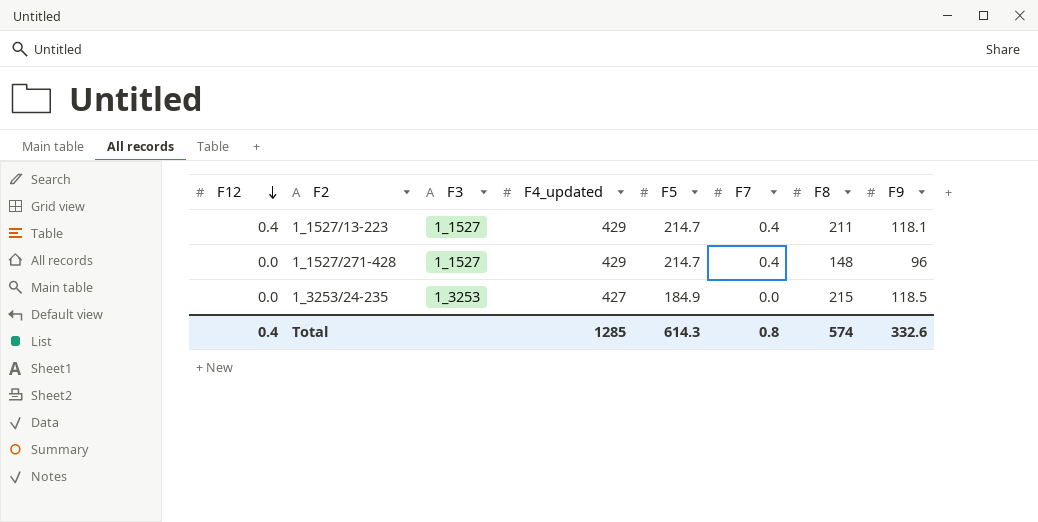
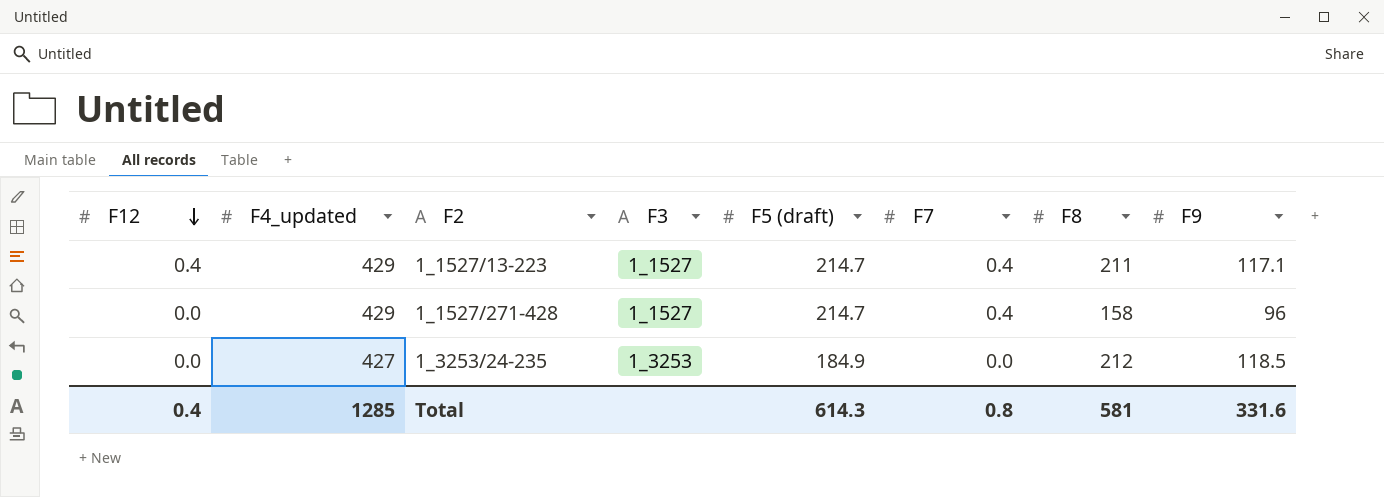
column F4_updated | position: 4 -> 2
column name: F5 -> F5 (draft)
1_1527/13-223 | F9: 118.1 -> 117.1
1_1527/271-428 | F8: 148 -> 158
1_3253/24-235 | F8: 215 -> 212
Total | F8: 574 -> 581
Total | F9: 332.6 -> 331.6

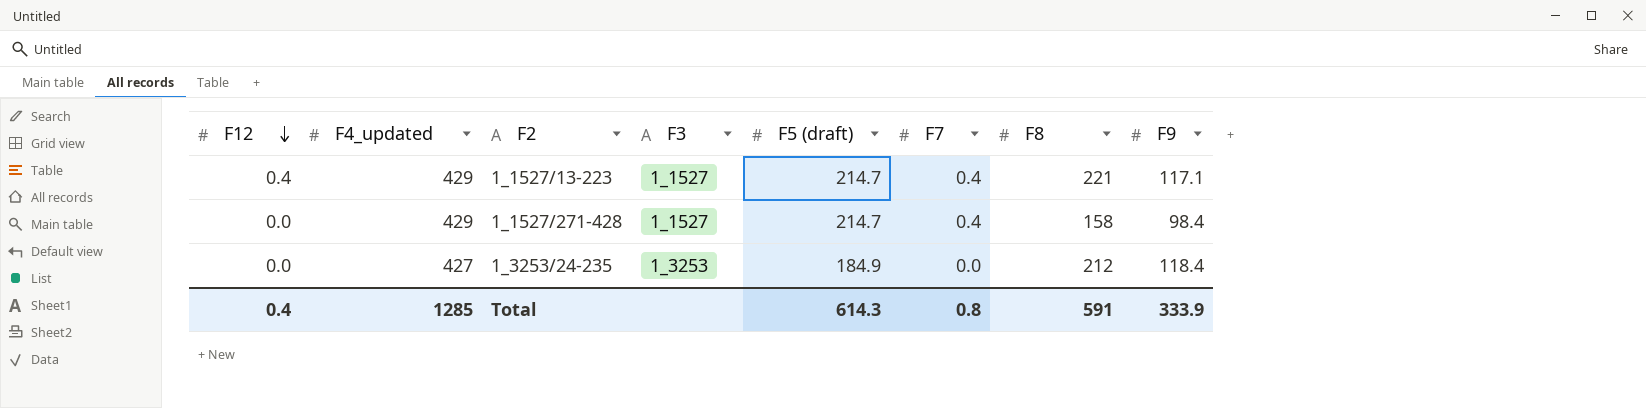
1_1527/13-223 | F8: 211 -> 221
1_1527/271-428 | F9: 96 -> 98.4
1_3253/24-235 | F9: 118.5 -> 118.4
Total | F8: 581 -> 591
Total | F9: 331.6 -> 333.9

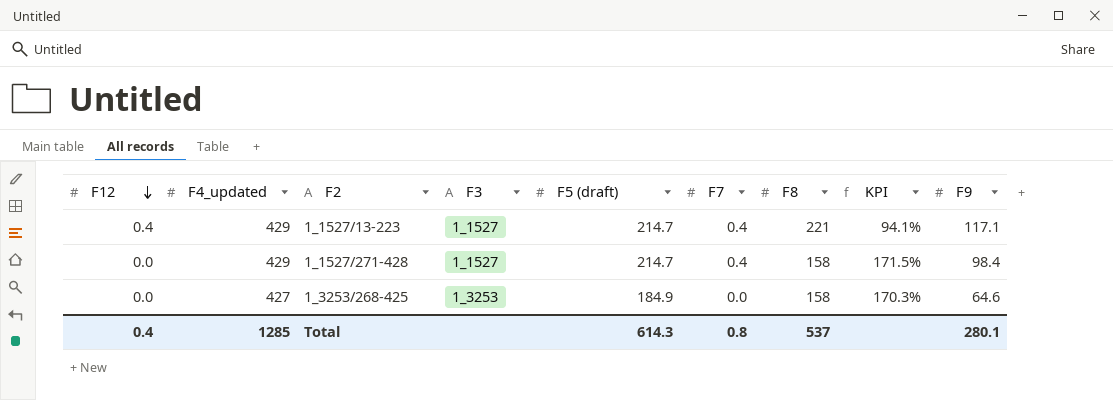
column KPI | formula: none -> ([F4_updated] - [F8]) / [F8]
row 1_3253/24-235: 0.0 | 427 | 1_3253 | 184.9 | 0.0 | 212 | 118.4 -> none
row 1_3253/268-425: none -> 0.0 | 427 | 1_3253 | 184.9 | 0.0 | 158 | 170.3% | 64.6
Total | F8: 591 -> 537
Total | F9: 333.9 -> 280.1

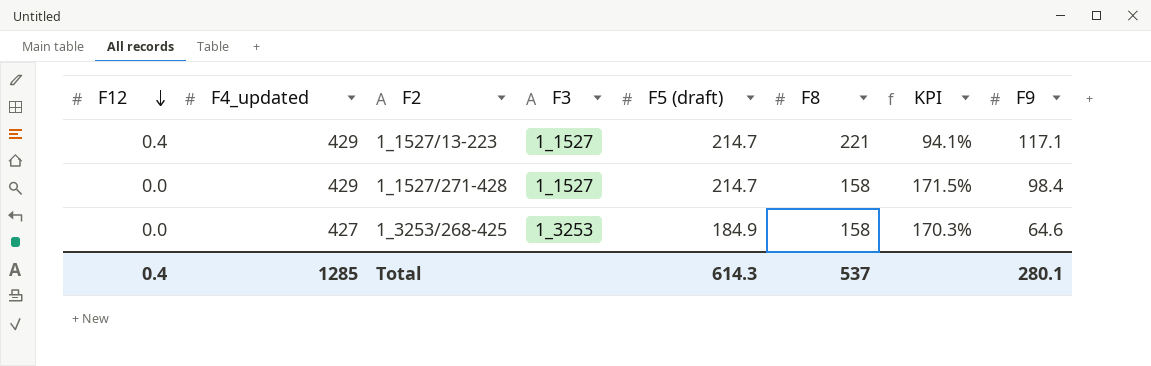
column F7 | position: 6 -> none

